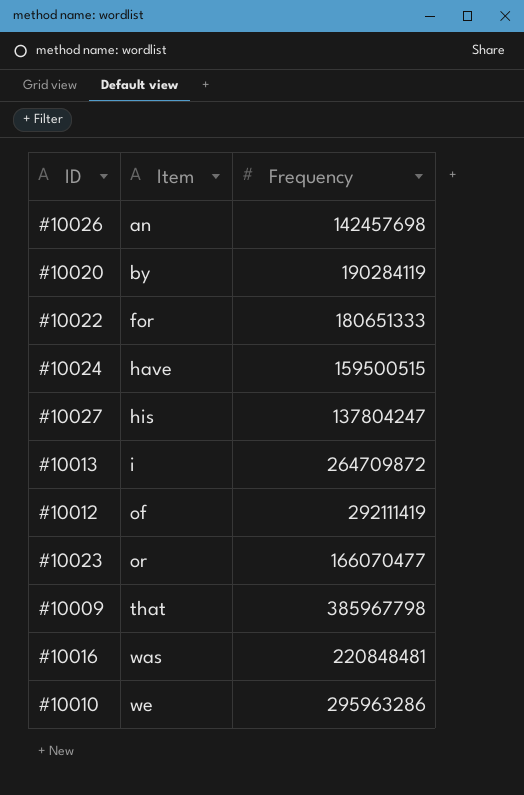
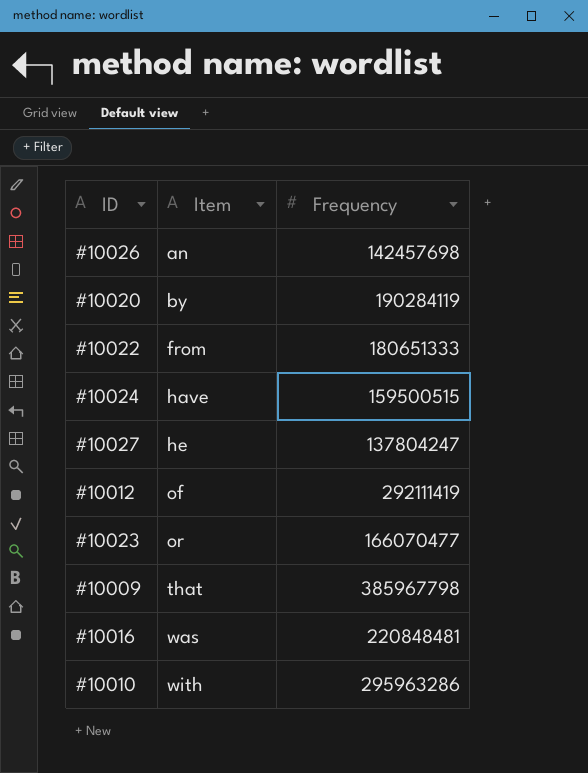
row #10013: i | 264709872 -> none
#10022 | Item: for -> from
#10027 | Item: his -> he
#10010 | Item: we -> with

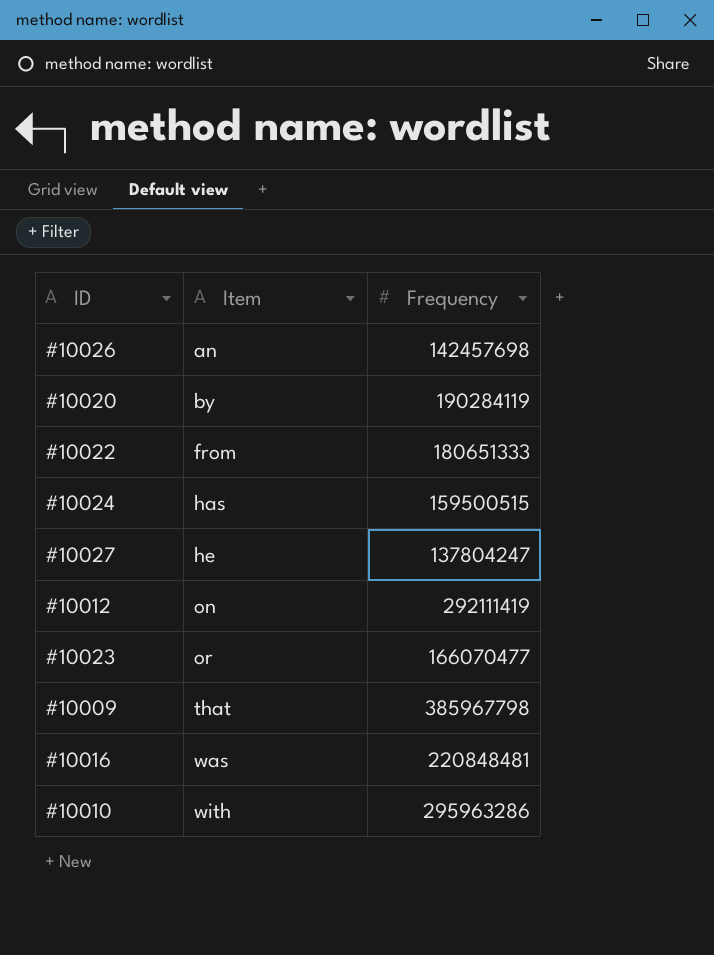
#10024 | Item: have -> has
#10012 | Item: of -> on

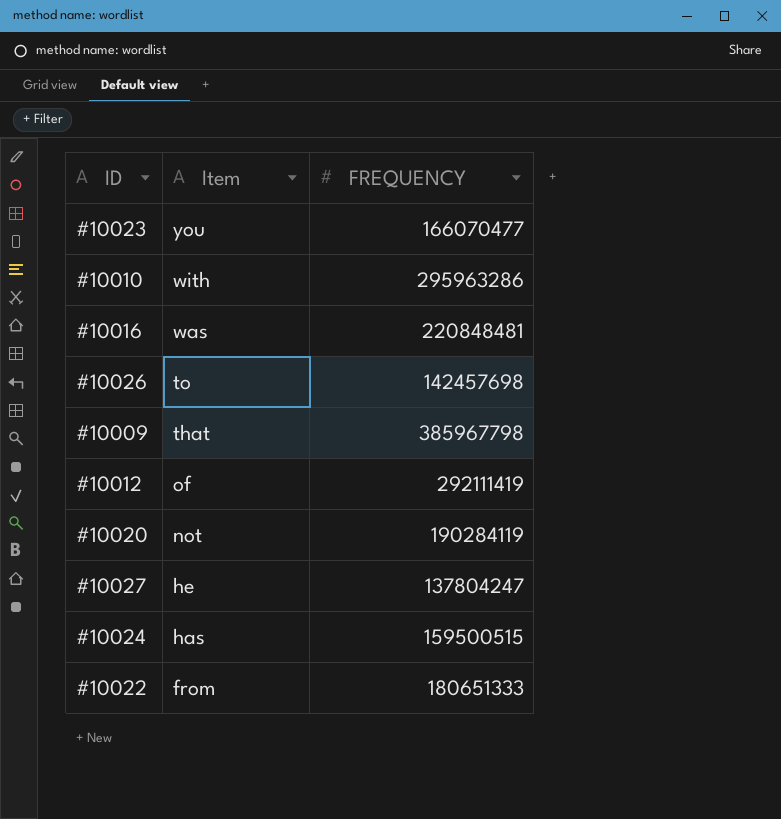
row order: Item ascending -> Item descending
column name: Frequency -> FREQUENCY
#10023 | Item: or -> you
#10026 | Item: an -> to
#10012 | Item: on -> of
#10020 | Item: by -> not

